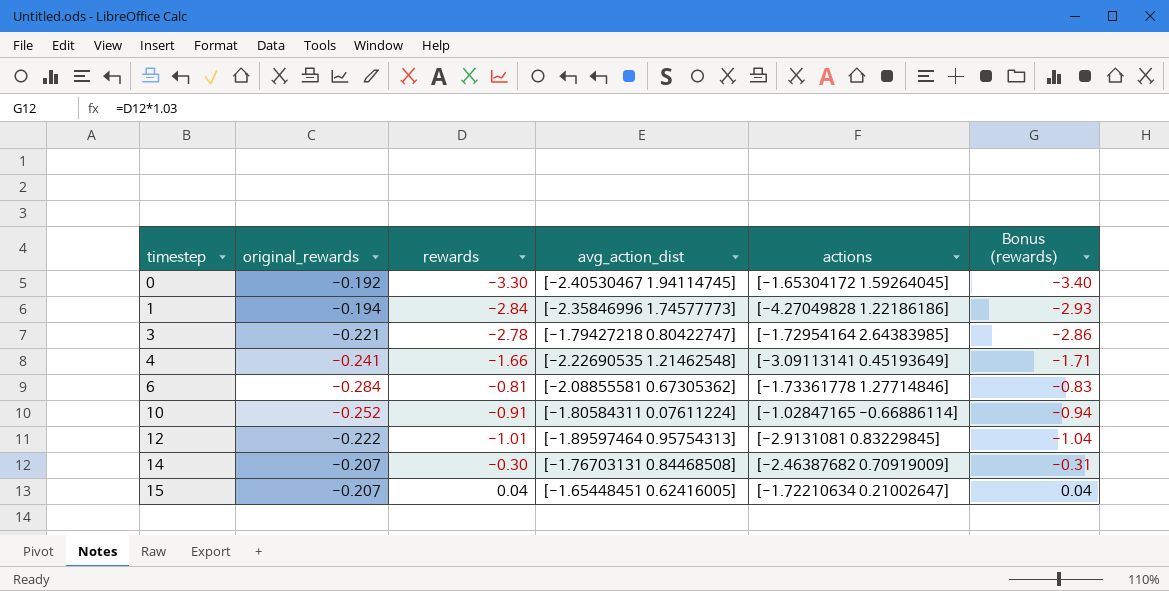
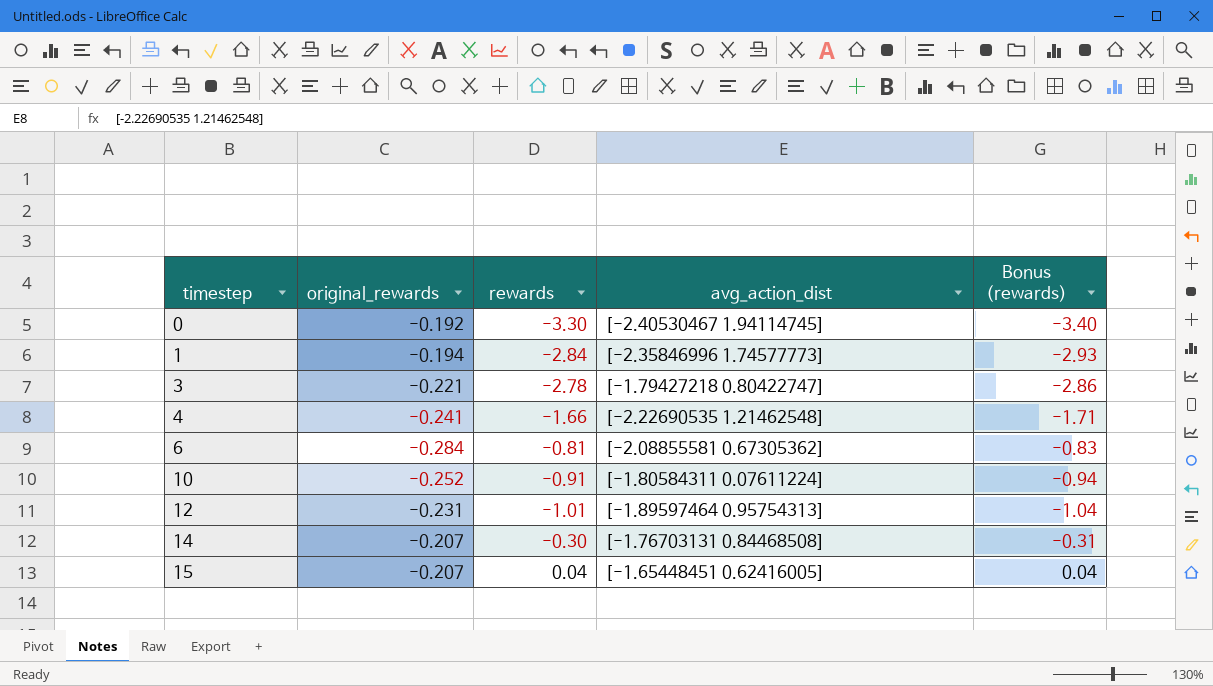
column actions | position: 5 -> none
12 | original_rewards: -0.222 -> -0.231

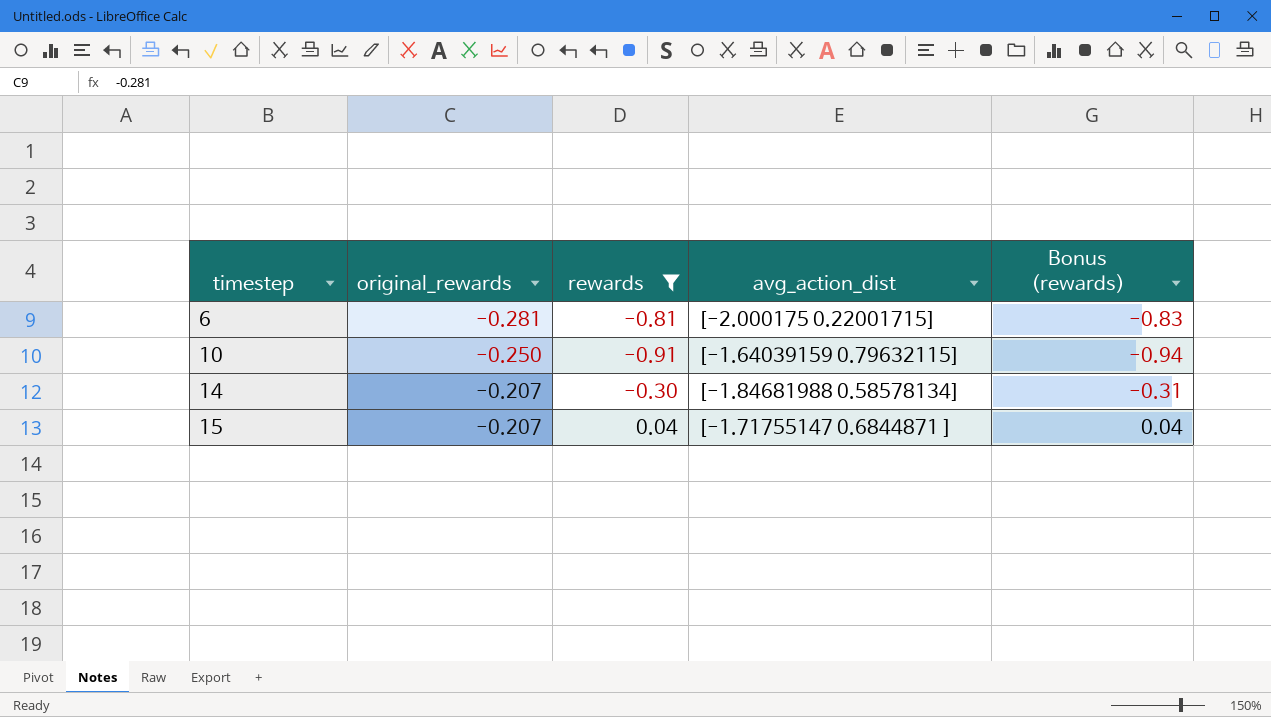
filter: none -> rewards >= -0.91
6 | original_rewards: -0.284 -> -0.281
6 | avg_action_dist: [-2.08855581 0.67305362] -> [-2.000175 0.22001715]
10 | original_rewards: -0.252 -> -0.250
10 | avg_action_dist: [-1.80584311 0.07611224] -> [-1.64039159 0.79632115]
14 | avg_action_dist: [-1.76703131 0.84468508] -> [-1.84681988 0.58578134]
15 | avg_action_dist: [-1.65448451 0.62416005] -> [-1.71755147 0.6844871 ]

